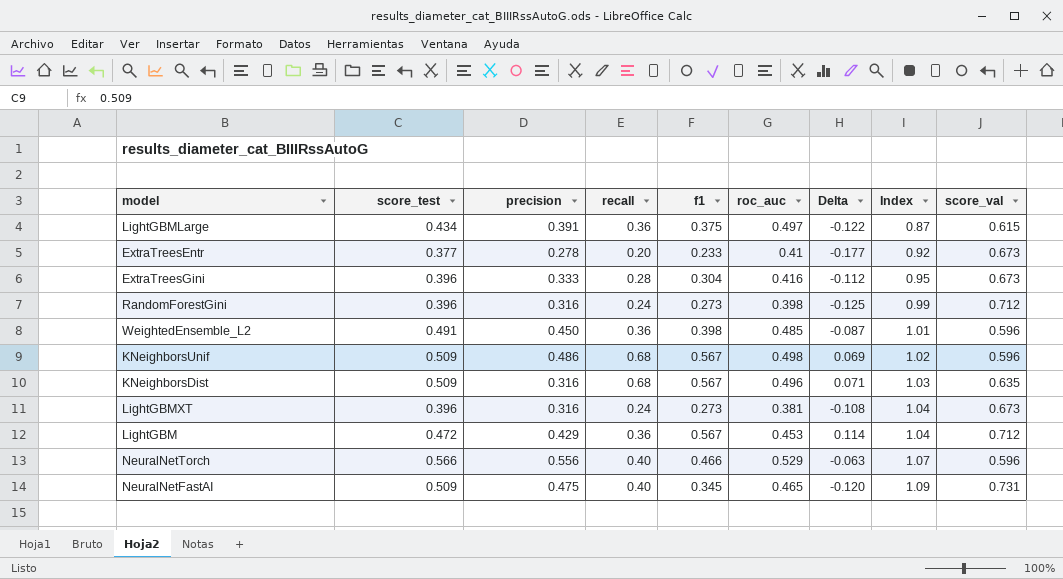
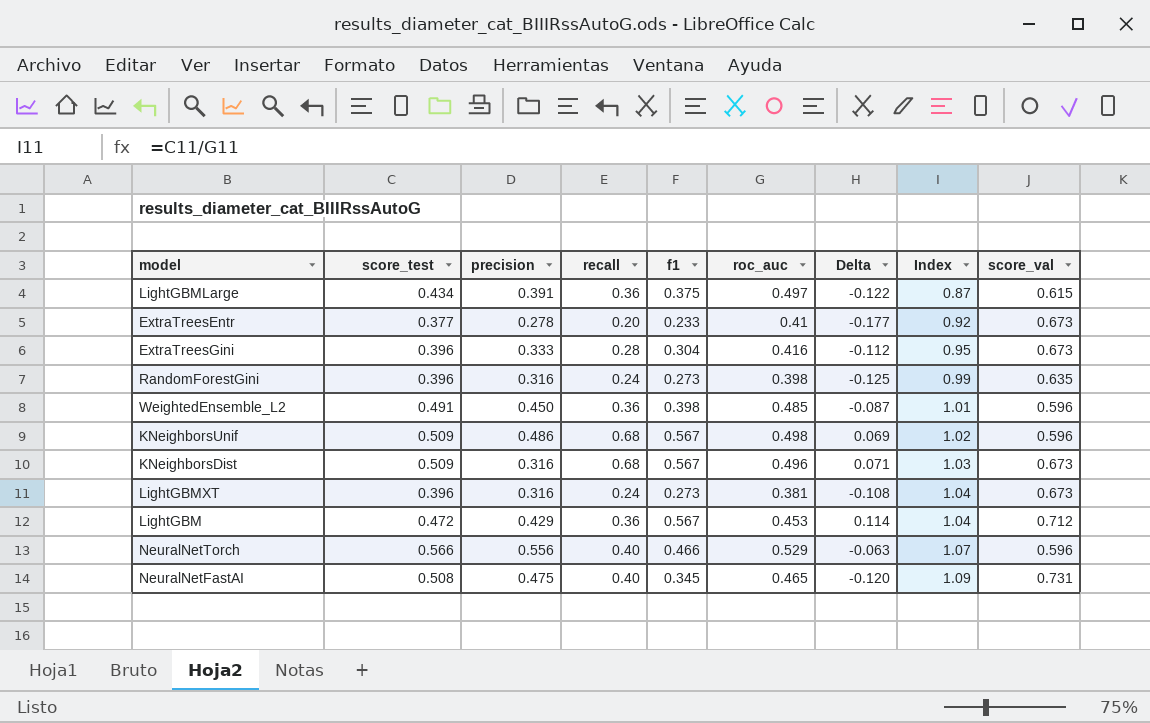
RandomForestGini | score_val: 0.712 -> 0.635
KNeighborsDist | score_val: 0.635 -> 0.673
NeuralNetFastAI | score_test: 0.509 -> 0.508

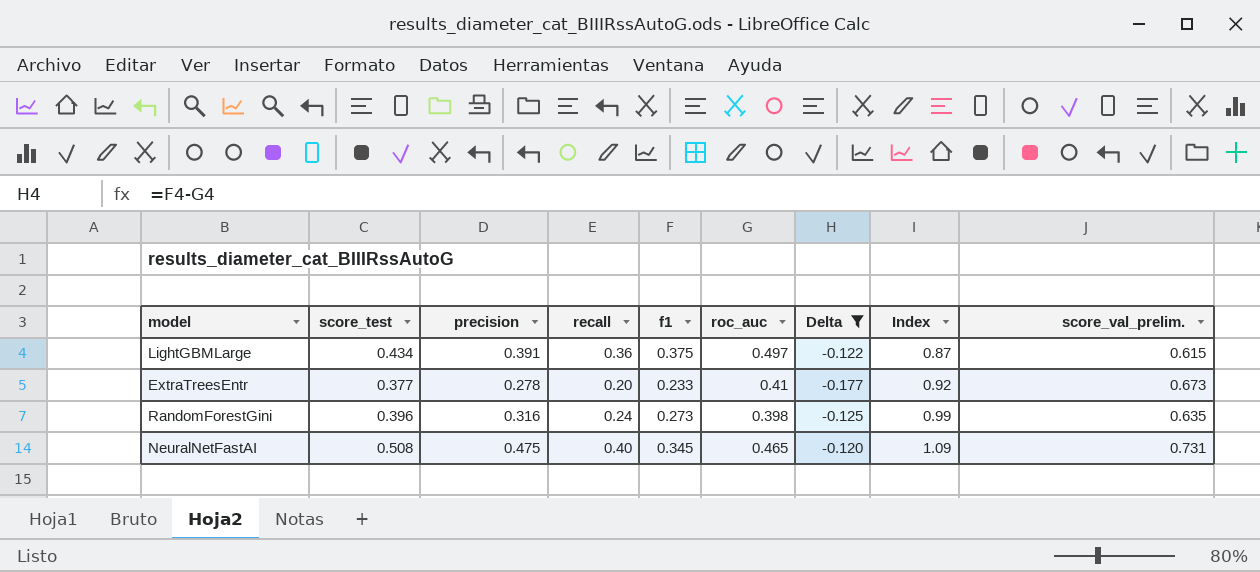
filter: none -> Delta <= -0.120
column name: score_val -> score_val_prelim.

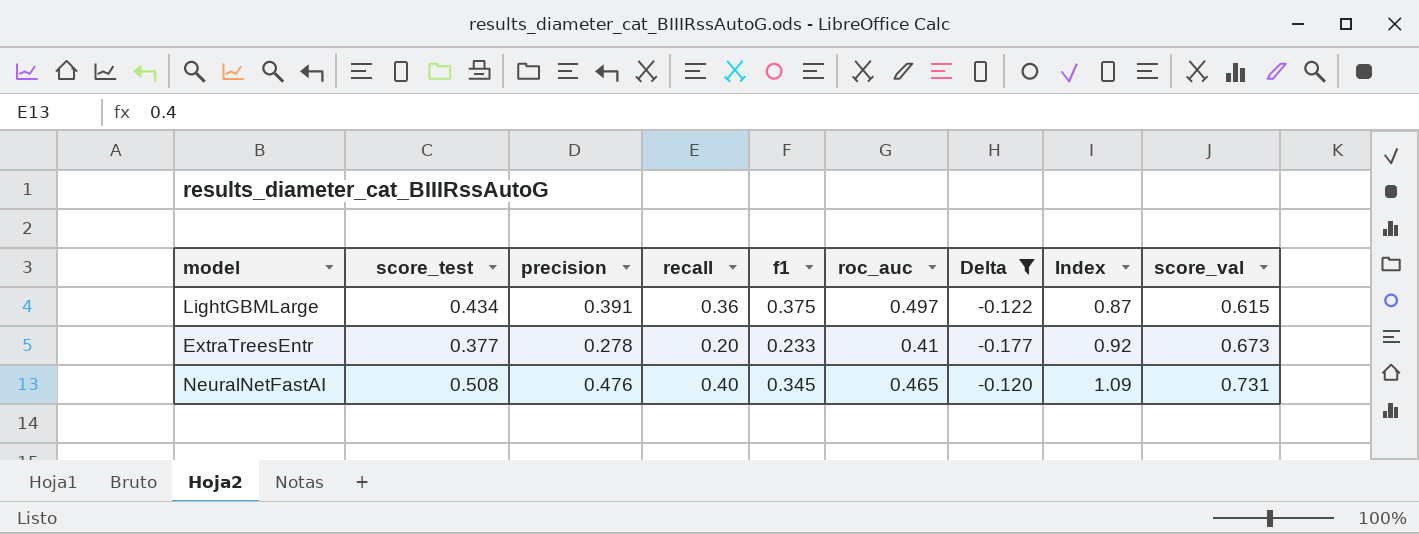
column name: score_val_prelim. -> score_val
row RandomForestGini: 0.396 | 0.316 | 0.24 | 0.273 | 0.398 | -0.125 | 0.99 | 0.635 -> none
NeuralNetFastAI | precision: 0.475 -> 0.476

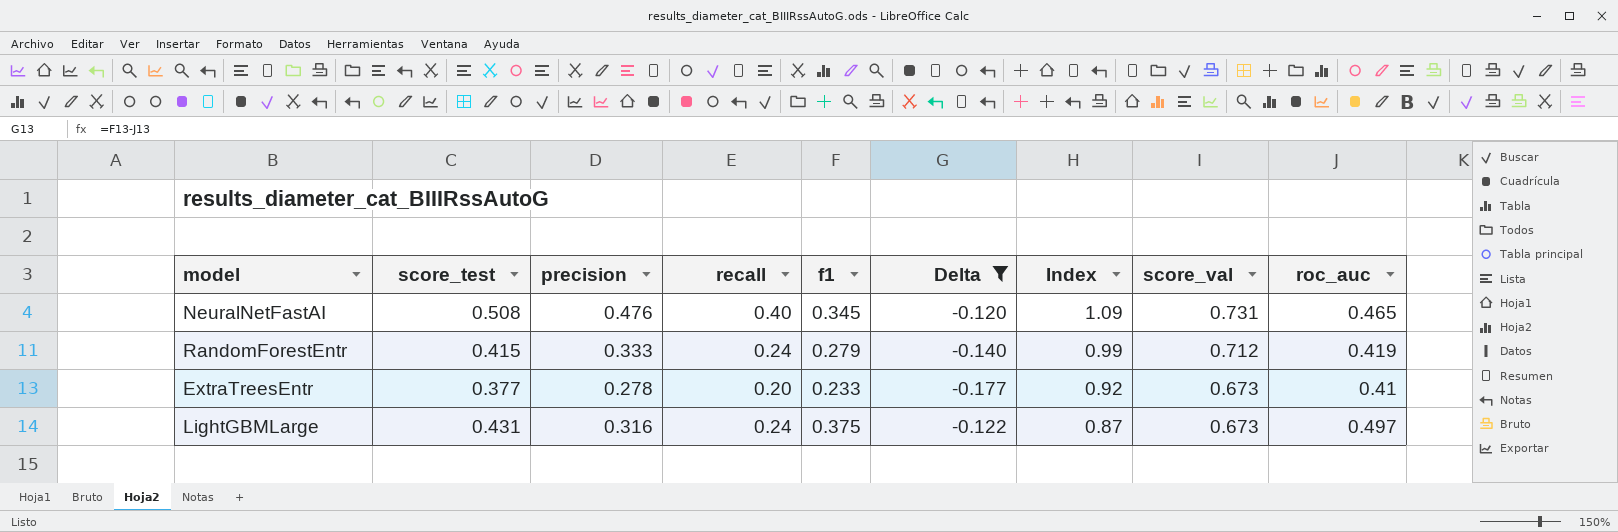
row order: Index ascending -> Index descending
column roc_auc | position: 6 -> 9
row RandomForestEntr: none -> 0.415 | 0.333 | 0.24 | 0.279 | -0.140 | 0.99 | 0.712 | 0.419
LightGBMLarge | score_test: 0.434 -> 0.431
LightGBMLarge | precision: 0.391 -> 0.316
LightGBMLarge | recall: 0.36 -> 0.24
LightGBMLarge | score_val: 0.615 -> 0.673

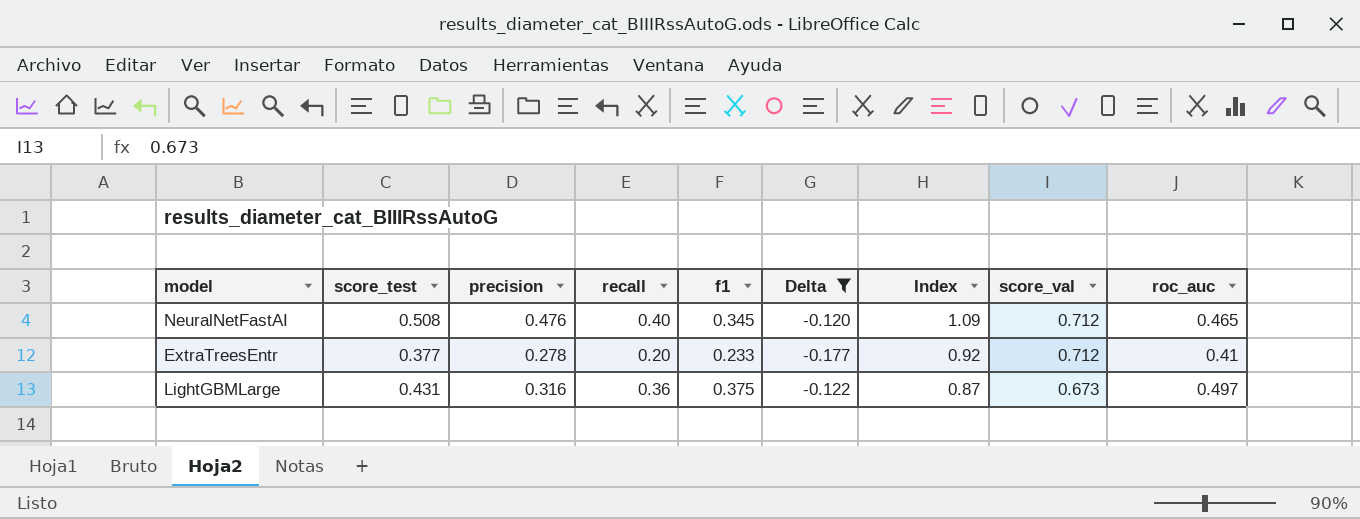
row RandomForestEntr: 0.415 | 0.333 | 0.24 | 0.279 | -0.140 | 0.99 | 0.712 | 0.419 -> none
NeuralNetFastAI | score_val: 0.731 -> 0.712
ExtraTreesEntr | score_val: 0.673 -> 0.712
LightGBMLarge | recall: 0.24 -> 0.36

